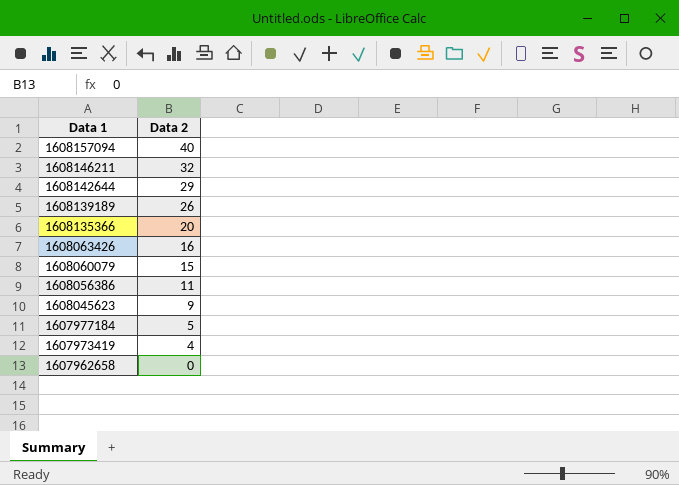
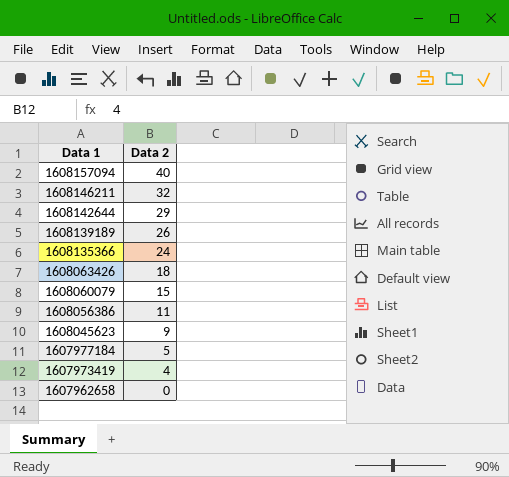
1608135366 | Data 2: 20 -> 24
1608063426 | Data 2: 16 -> 18

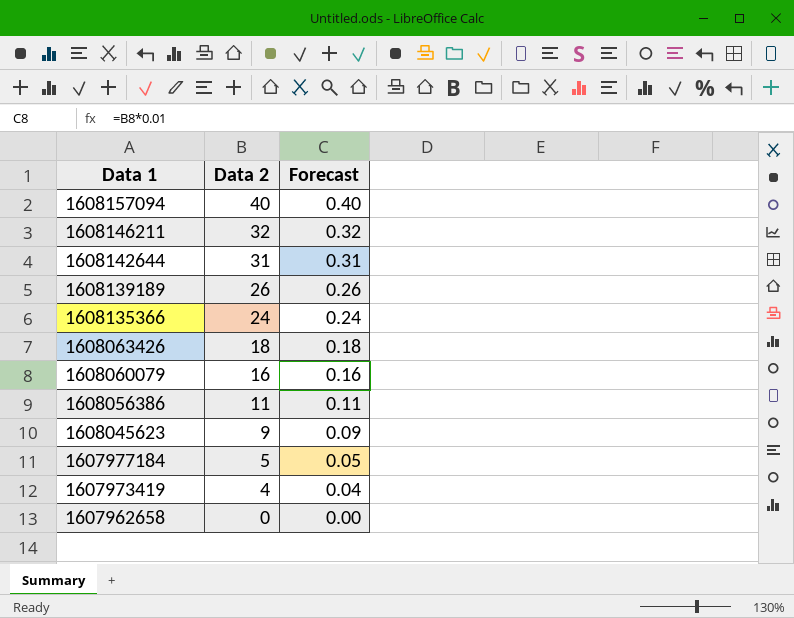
column Forecast | formula: none -> [Data 2] * 0.01
1608142644 | Data 2: 29 -> 31
1608060079 | Data 2: 15 -> 16

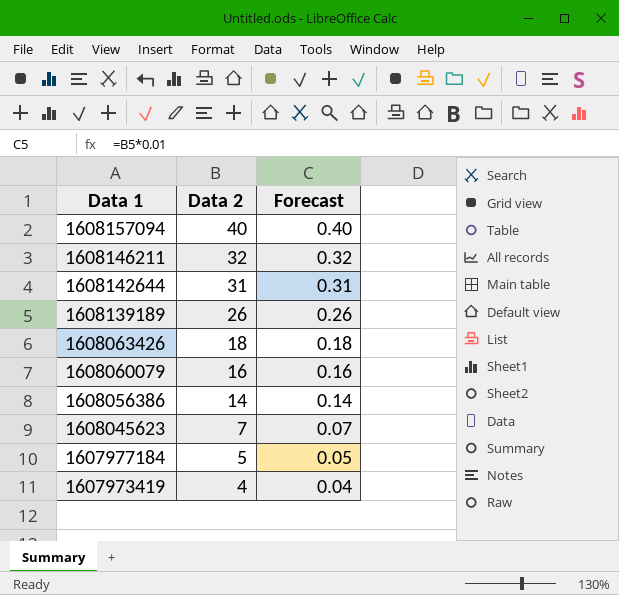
row 1608135366: 24 | 0.24 -> none
row 1607962658: 0 | 0.00 -> none
1608056386 | Data 2: 11 -> 14
1608056386 | Forecast: 0.11 -> 0.14
1608045623 | Data 2: 9 -> 7
1608045623 | Forecast: 0.09 -> 0.07

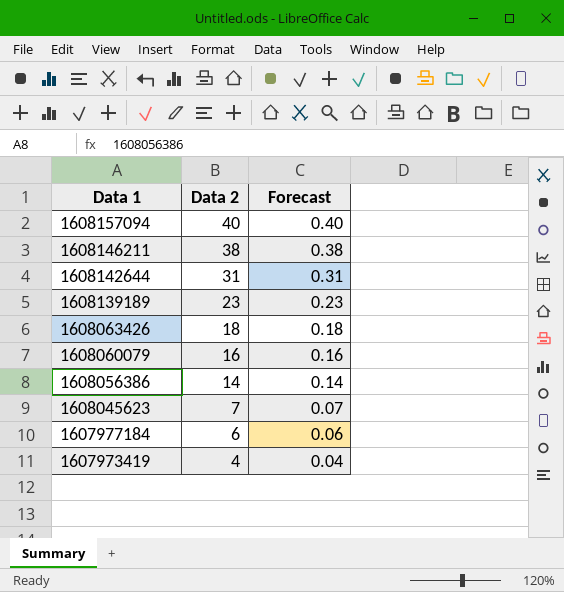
1608146211 | Data 2: 32 -> 38
1608146211 | Forecast: 0.32 -> 0.38
1608139189 | Data 2: 26 -> 23
1608139189 | Forecast: 0.26 -> 0.23
1607977184 | Data 2: 5 -> 6
1607977184 | Forecast: 0.05 -> 0.06

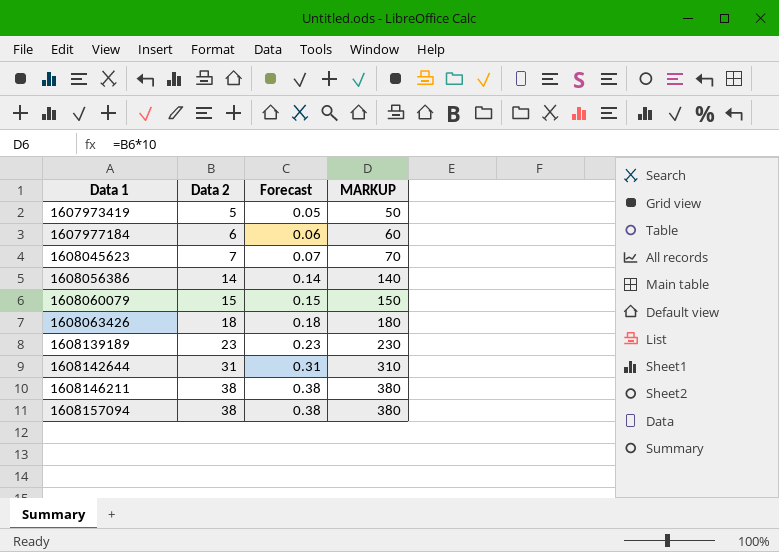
row order: Data 1 descending -> Data 1 ascending
column MARKUP | formula: none -> [Data 2] * 10
1607973419 | Data 2: 4 -> 5
1607973419 | Forecast: 0.04 -> 0.05
1608060079 | Data 2: 16 -> 15
1608060079 | Forecast: 0.16 -> 0.15
1608157094 | Data 2: 40 -> 38
1608157094 | Forecast: 0.40 -> 0.38

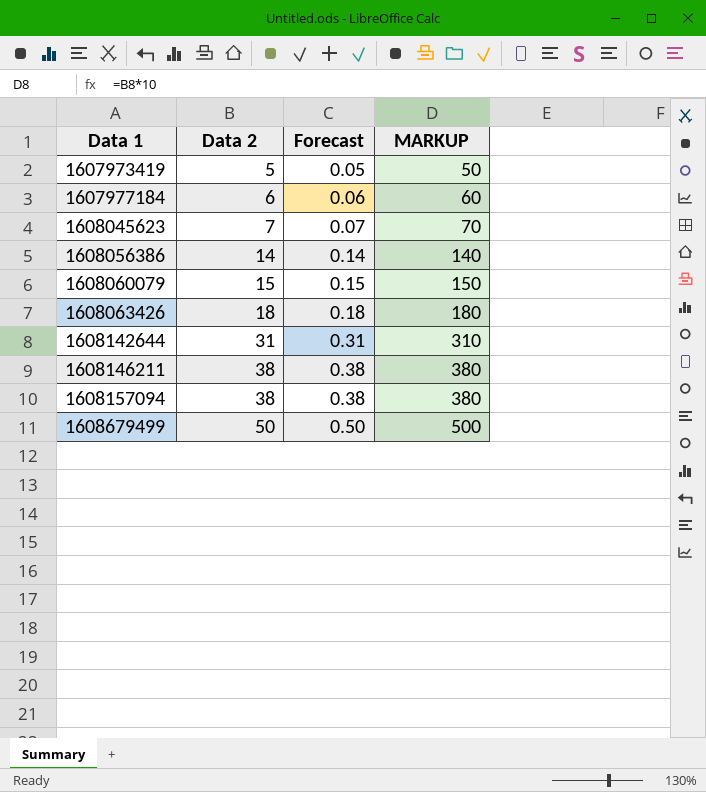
row 1608139189: 23 | 0.23 | 230 -> none
row 1608679499: none -> 50 | 0.50 | 500

